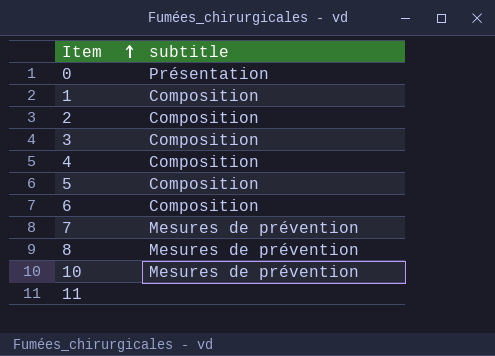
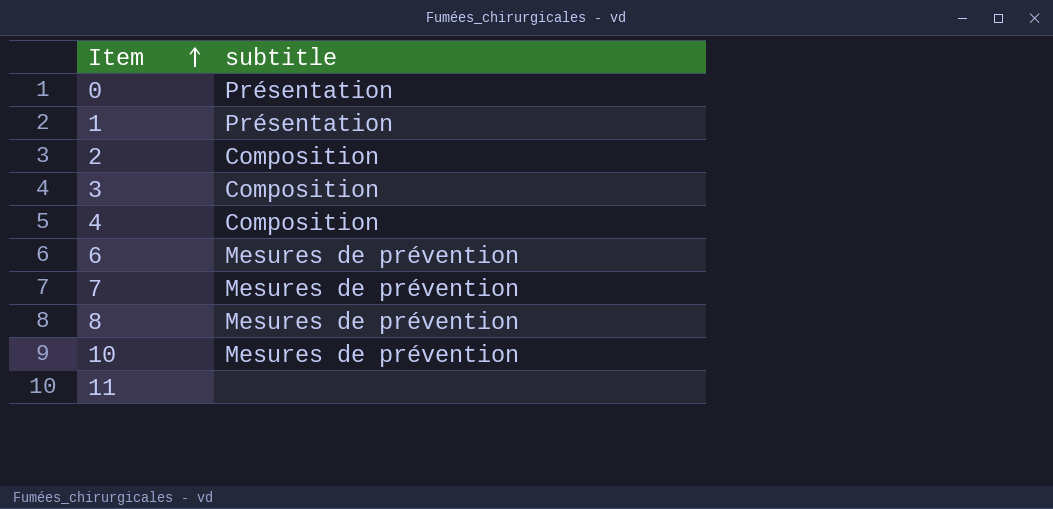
row 5: Composition -> none
1 | subtitle: Composition -> Présentation
6 | subtitle: Composition -> Mesures de prévention

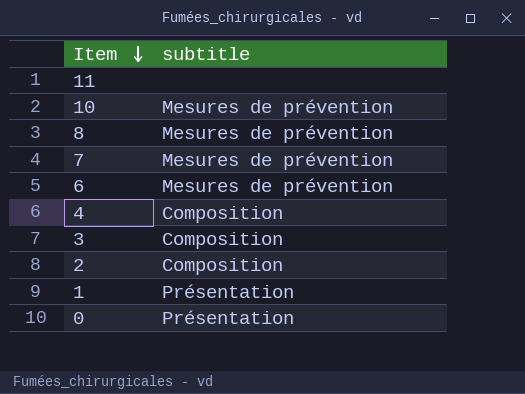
row order: Item ascending -> Item descending

